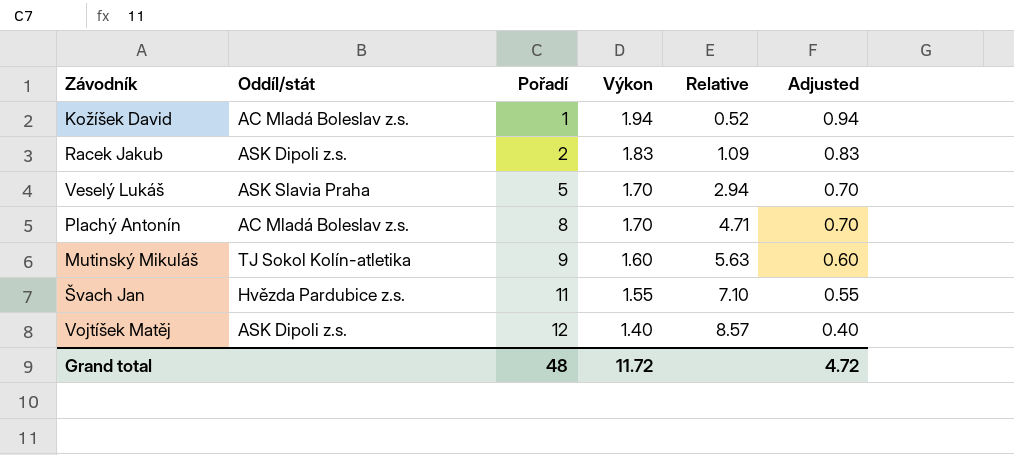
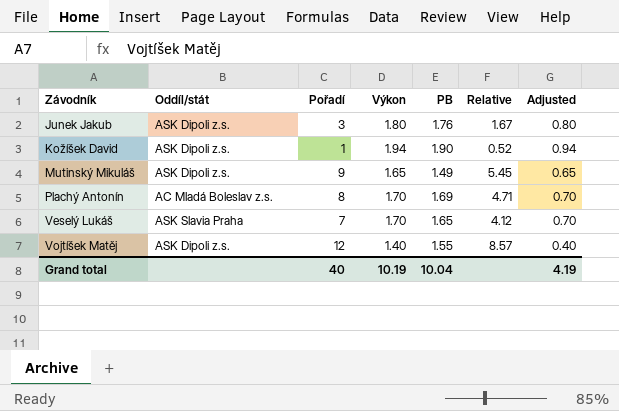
row order: Pořadí ascending -> Závodník ascending
column PB | position: none -> 5
row Racek Jakub: ASK Dipoli z.s. | 2 | 1.83 | 1.09 | 0.83 -> none
row Švach Jan: Hvězda Pardubice z.s. | 11 | 1.55 | 7.10 | 0.55 -> none
row Junek Jakub: none -> ASK Dipoli z.s. | 3 | 1.80 | 1.76 | 1.67 | 0.80
Kožíšek David | Oddíl/stát: AC Mladá Boleslav z.s. -> ASK Dipoli z.s.
Mutinský Mikuláš | Oddíl/stát: TJ Sokol Kolín-atletika -> ASK Dipoli z.s.
Mutinský Mikuláš | Výkon: 1.60 -> 1.65
Mutinský Mikuláš | Relative: 5.63 -> 5.45
Mutinský Mikuláš | Adjusted: 0.60 -> 0.65
Veselý Lukáš | Pořadí: 5 -> 7
Veselý Lukáš | Relative: 2.94 -> 4.12
Grand total | Pořadí: 48 -> 40
Grand total | Výkon: 11.72 -> 10.19
Grand total | Adjusted: 4.72 -> 4.19

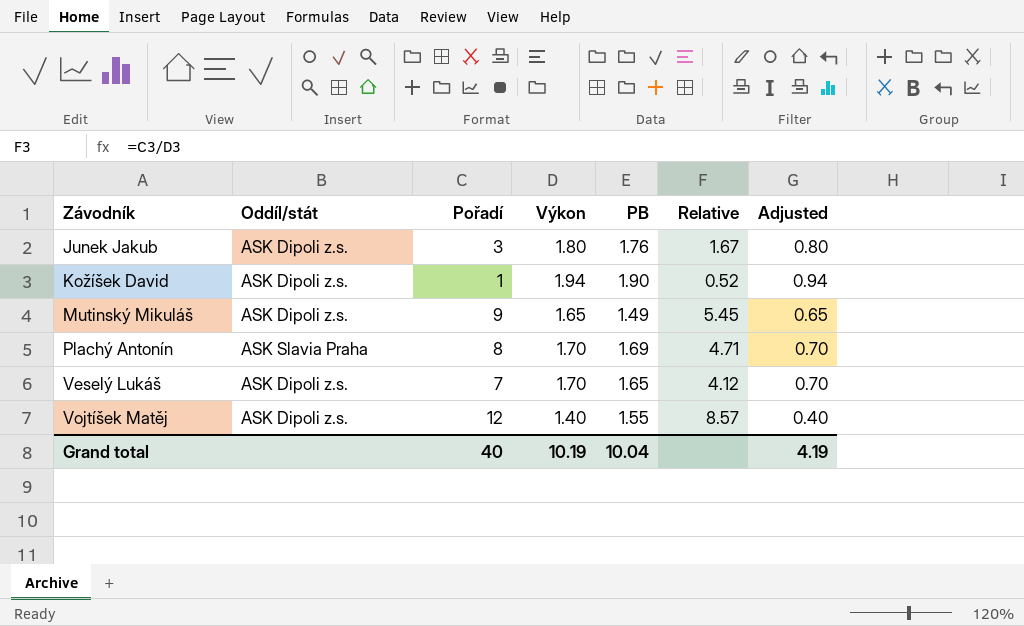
Plachý Antonín | Oddíl/stát: AC Mladá Boleslav z.s. -> ASK Slavia Praha
Veselý Lukáš | Oddíl/stát: ASK Slavia Praha -> ASK Dipoli z.s.

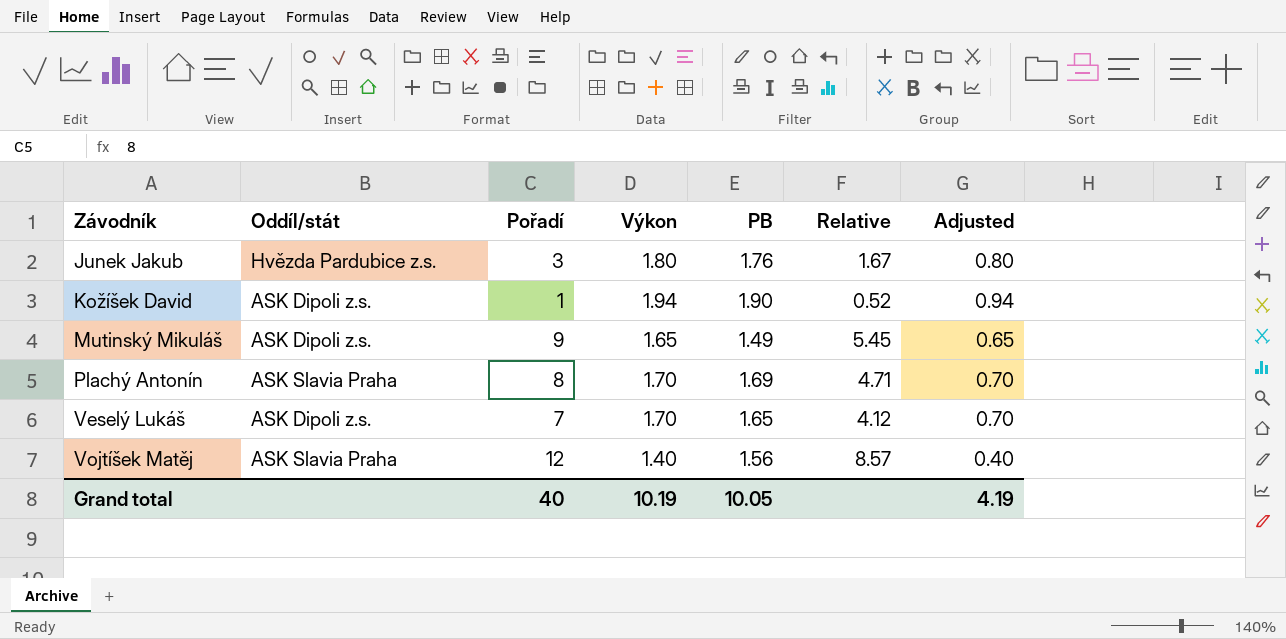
Junek Jakub | Oddíl/stát: ASK Dipoli z.s. -> Hvězda Pardubice z.s.
Vojtíšek Matěj | Oddíl/stát: ASK Dipoli z.s. -> ASK Slavia Praha
Vojtíšek Matěj | PB: 1.55 -> 1.56
Grand total | PB: 10.04 -> 10.05

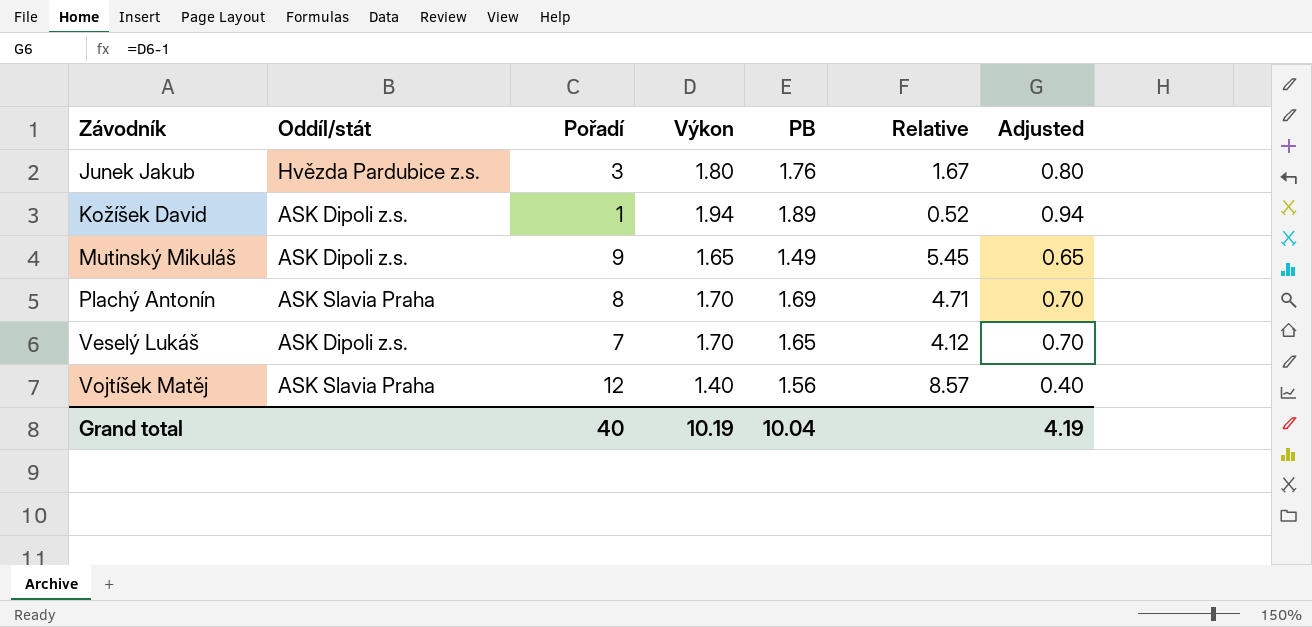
Kožíšek David | PB: 1.90 -> 1.89
Grand total | PB: 10.05 -> 10.04

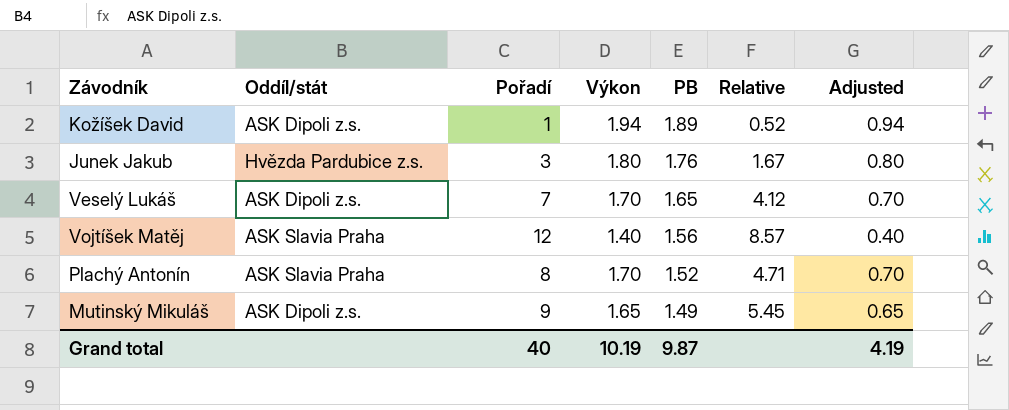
row order: Závodník ascending -> PB descending
Plachý Antonín | PB: 1.69 -> 1.52
Grand total | PB: 10.04 -> 9.87

